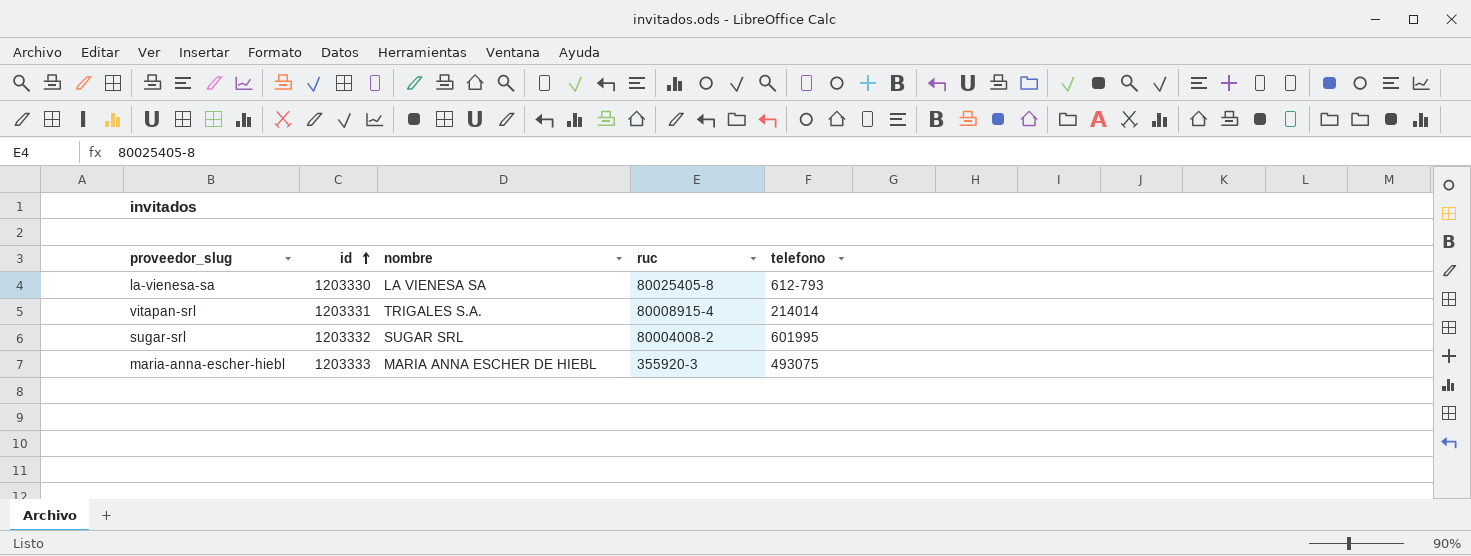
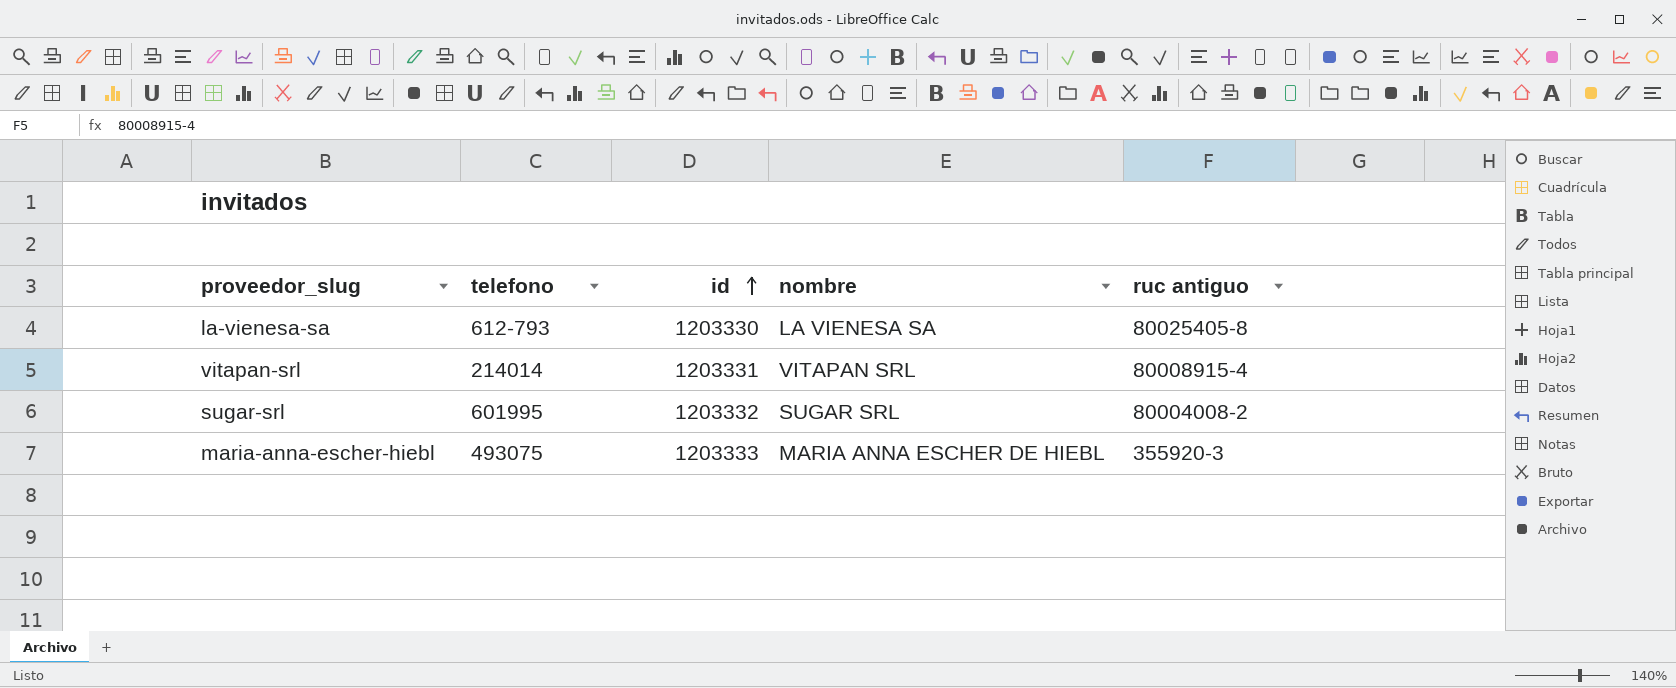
column telefono | position: 5 -> 2
column name: ruc -> ruc antiguo
vitapan-srl | nombre: TRIGALES S.A. -> VITAPAN SRL

